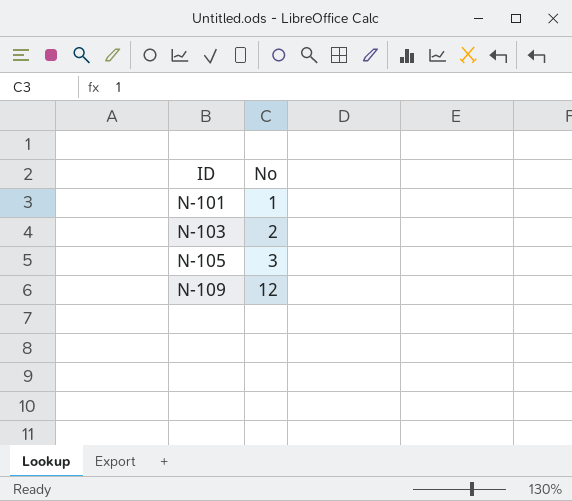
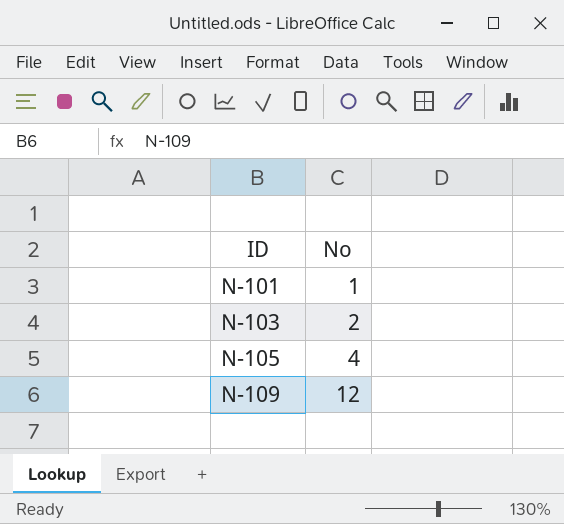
N-105 | No: 3 -> 4

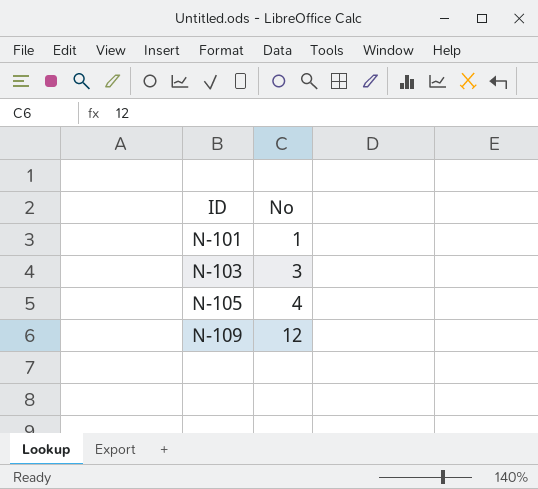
N-103 | No: 2 -> 3

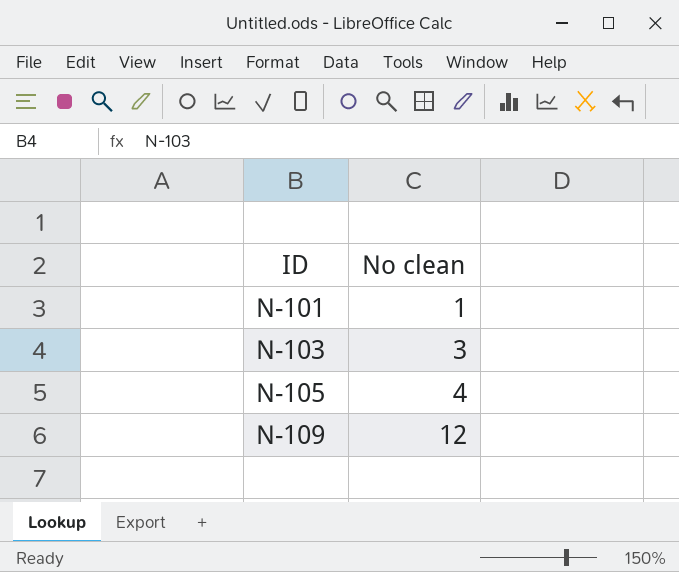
column name: No -> No clean

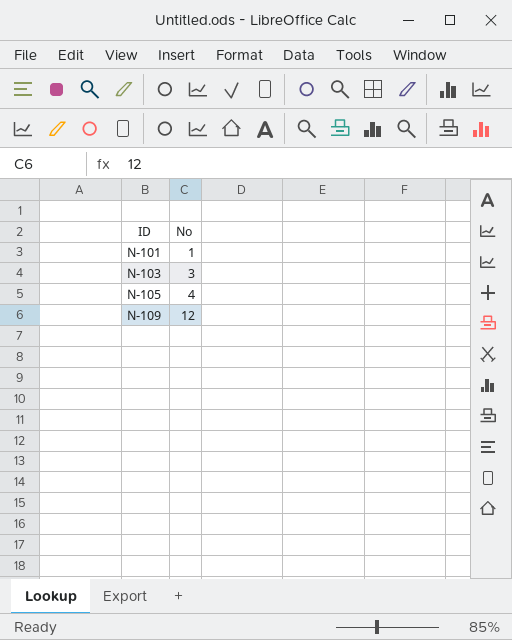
column name: No clean -> No

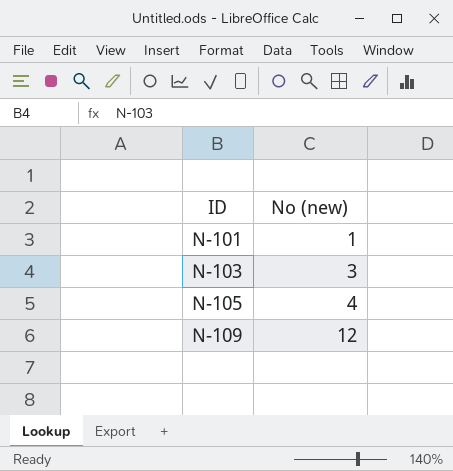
column name: No -> No (new)

